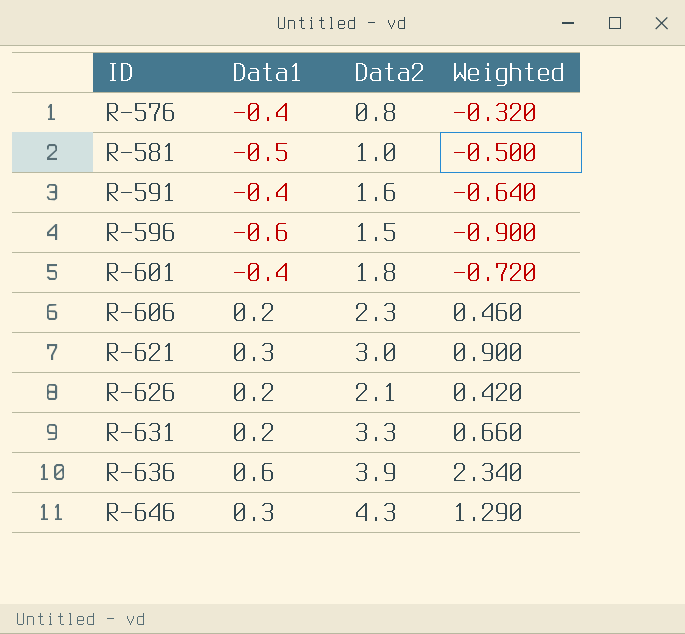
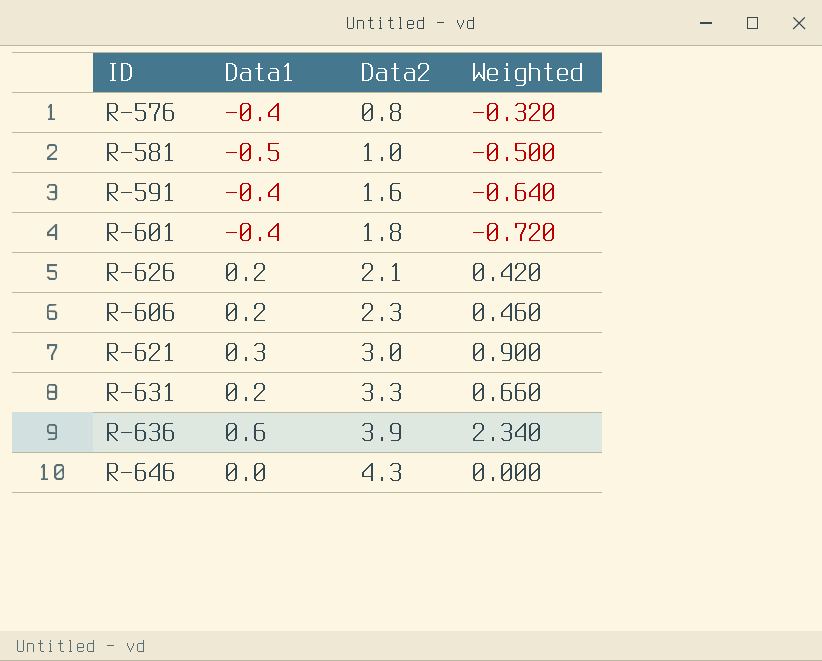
row order: ID ascending -> Data2 ascending
row R-596: -0.6 | 1.5 | -0.900 -> none
R-646 | Data1: 0.3 -> 0.0
R-646 | Weighted: 1.290 -> 0.000

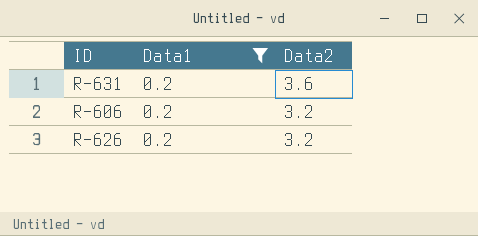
filter: none -> Data1 = 0.2
row order: Data2 ascending -> Data2 descending
column Weighted | formula: [Data1] * [Data2] -> none
R-631 | Data2: 3.3 -> 3.6
R-606 | Data2: 2.3 -> 3.2
R-626 | Data2: 2.1 -> 3.2

